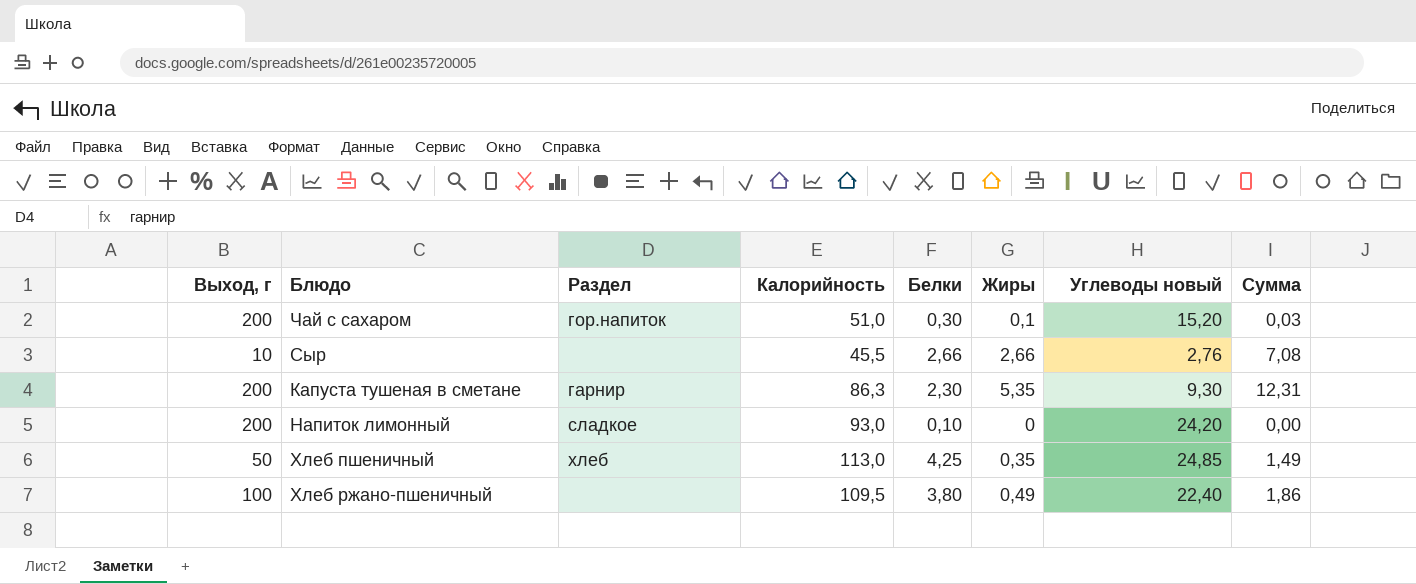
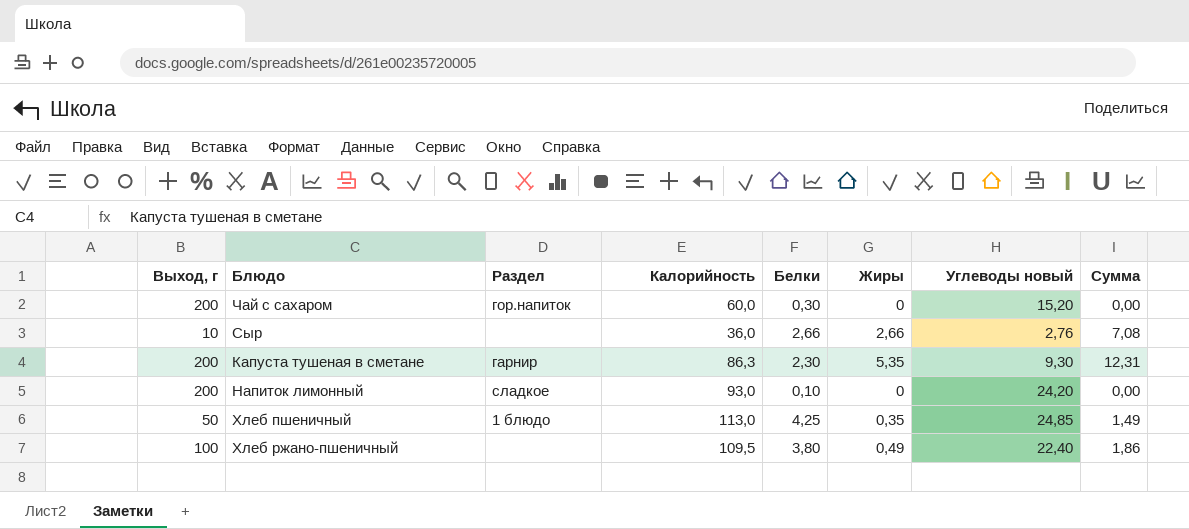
Чай с сахаром | Калорийность: 51,0 -> 60,0
Чай с сахаром | Жиры: 0,1 -> 0
Чай с сахаром | Сумма: 0,03 -> 0,00
Сыр | Калорийность: 45,5 -> 36,0
Хлеб пшеничный | Раздел: хлеб -> 1 блюдо

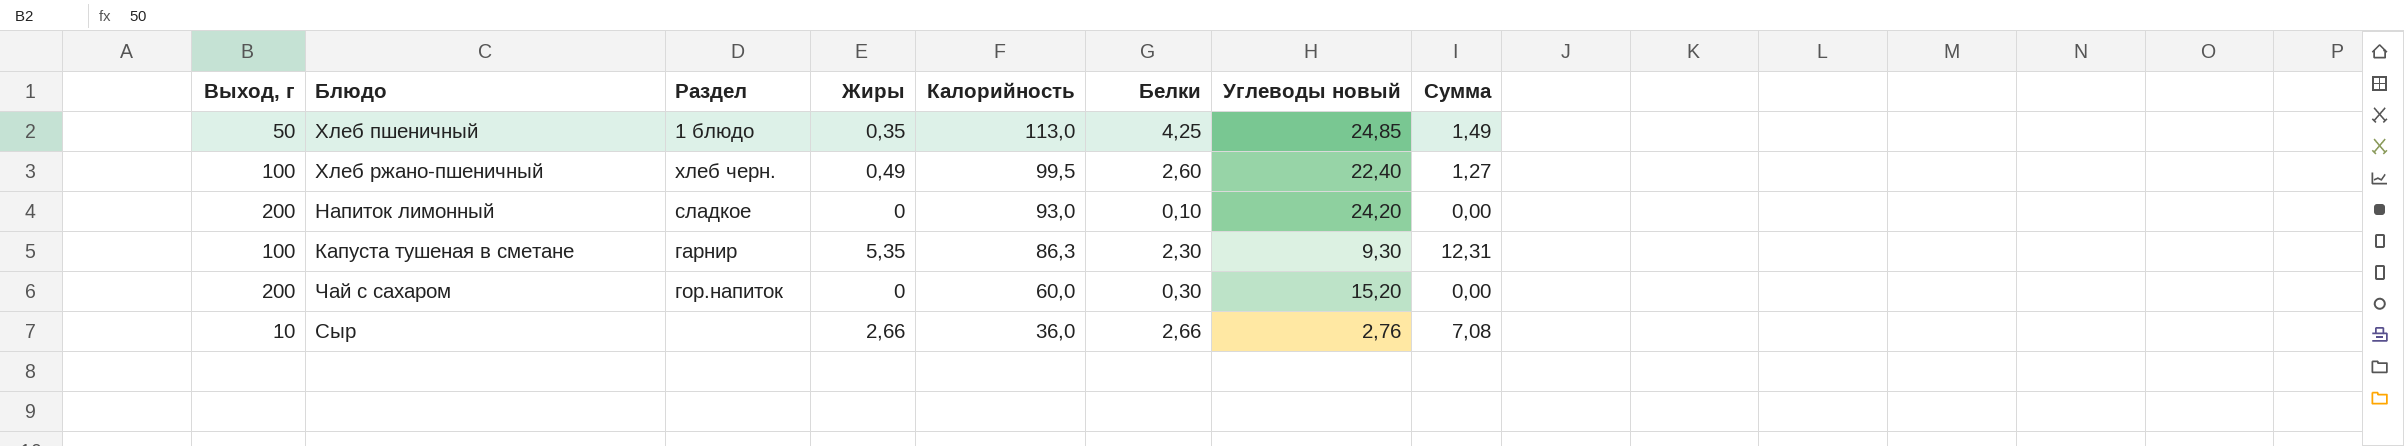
row order: none -> Калорийность descending
column Жиры | position: 6 -> 4
Хлеб ржано-пшеничный | Раздел: none -> хлеб черн.
Хлеб ржано-пшеничный | Калорийность: 109,5 -> 99,5
Хлеб ржано-пшеничный | Белки: 3,80 -> 2,60
Хлеб ржано-пшеничный | Сумма: 1,86 -> 1,27
Капуста тушеная в сметане | Выход, г: 200 -> 100

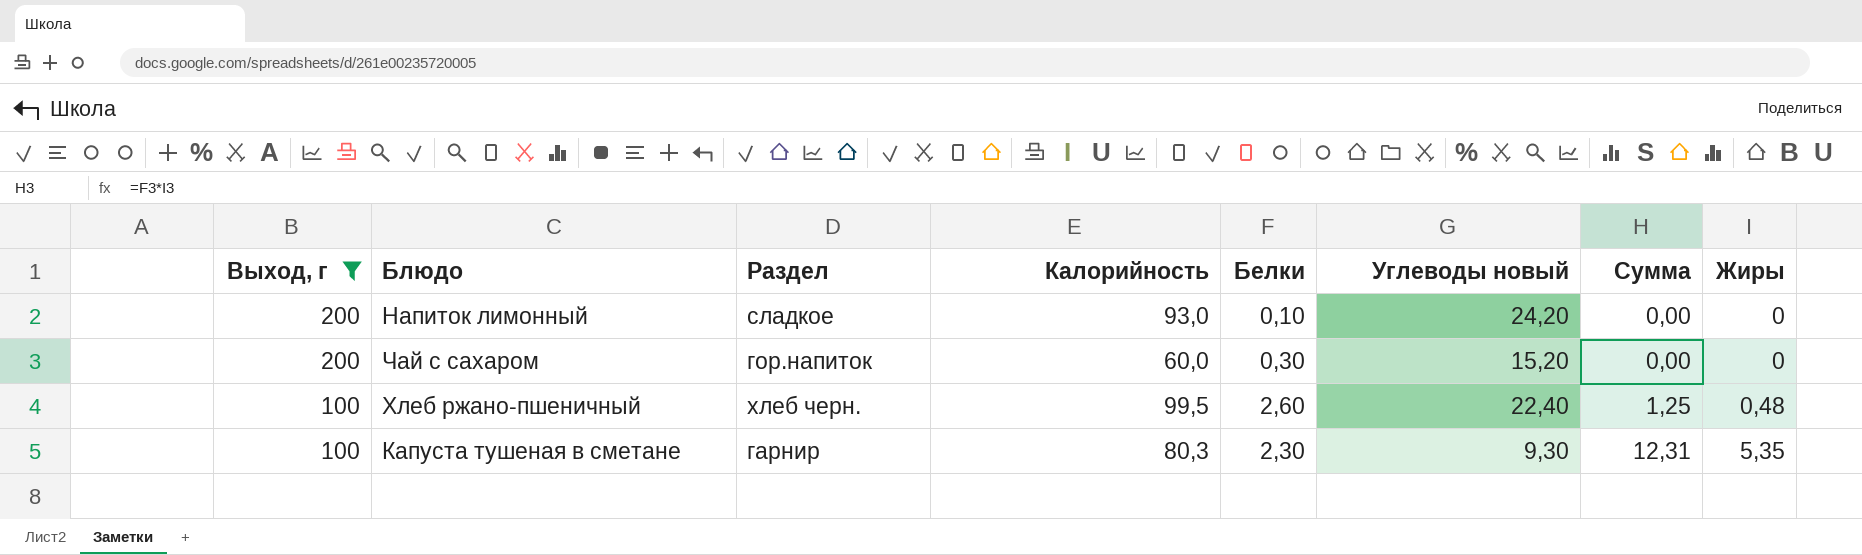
filter: none -> Выход, г >= 100
row order: Калорийность descending -> Выход, г descending
column Жиры | position: 4 -> 8
Хлеб ржано-пшеничный | Сумма: 1,27 -> 1,25
Хлеб ржано-пшеничный | Жиры: 0,49 -> 0,48
Капуста тушеная в сметане | Калорийность: 86,3 -> 80,3

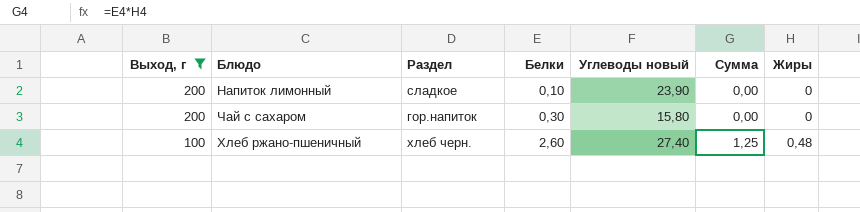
column Калорийность | position: 4 -> none
row Капуста тушеная в сметане: 100 | гарнир | 80,3 | 2,30 | 9,30 | 12,31 | 5,35 -> none
Напиток лимонный | Углеводы новый: 24,20 -> 23,90
Чай с сахаром | Углеводы новый: 15,20 -> 15,80
Хлеб ржано-пшеничный | Углеводы новый: 22,40 -> 27,40

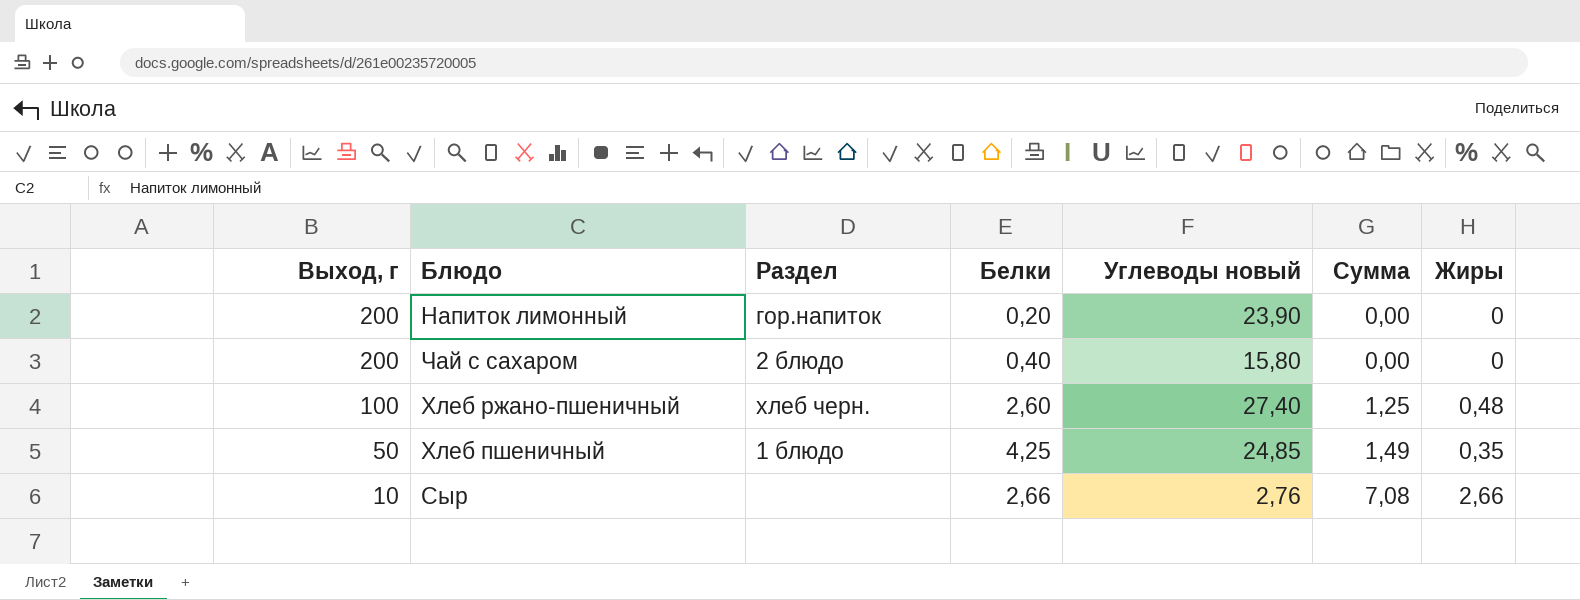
filter: Выход, г >= 100 -> none
Напиток лимонный | Раздел: сладкое -> гор.напиток
Напиток лимонный | Белки: 0,10 -> 0,20
Чай с сахаром | Раздел: гор.напиток -> 2 блюдо
Чай с сахаром | Белки: 0,30 -> 0,40

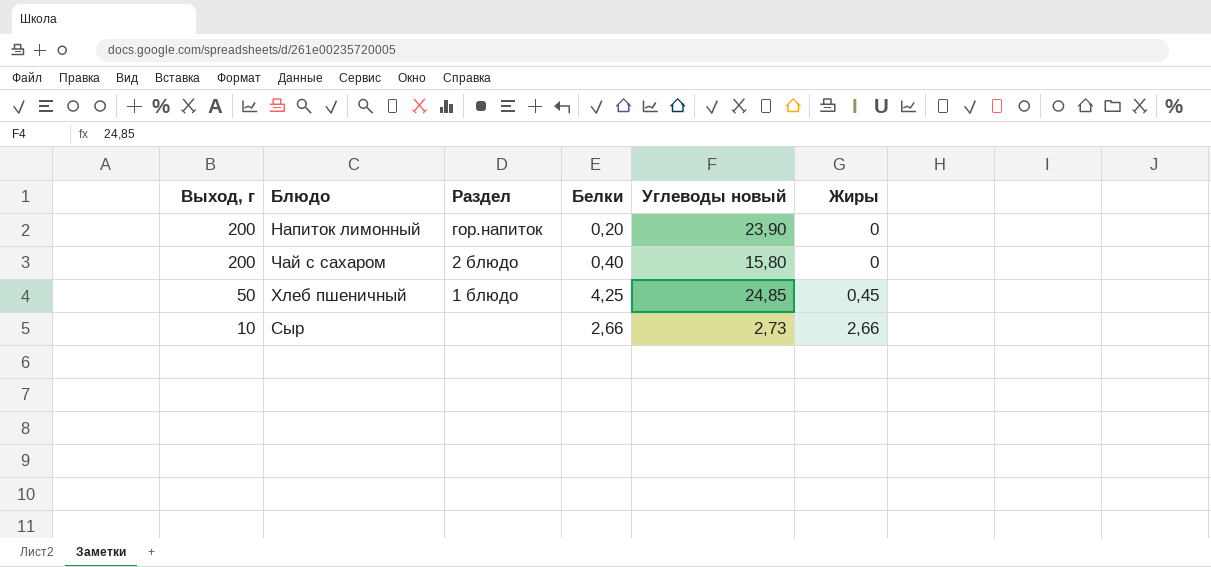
column Сумма | formula: [Белки] * [Жиры] -> none
row Хлеб ржано-пшеничный: 100 | хлеб черн. | 2,60 | 27,40 | 1,25 | 0,48 -> none
Хлеб пшеничный | Жиры: 0,35 -> 0,45
Сыр | Углеводы новый: 2,76 -> 2,73

